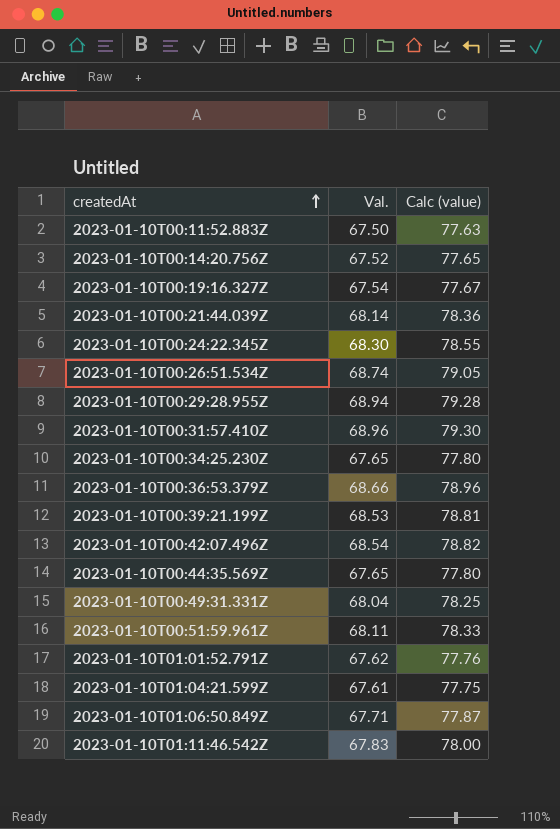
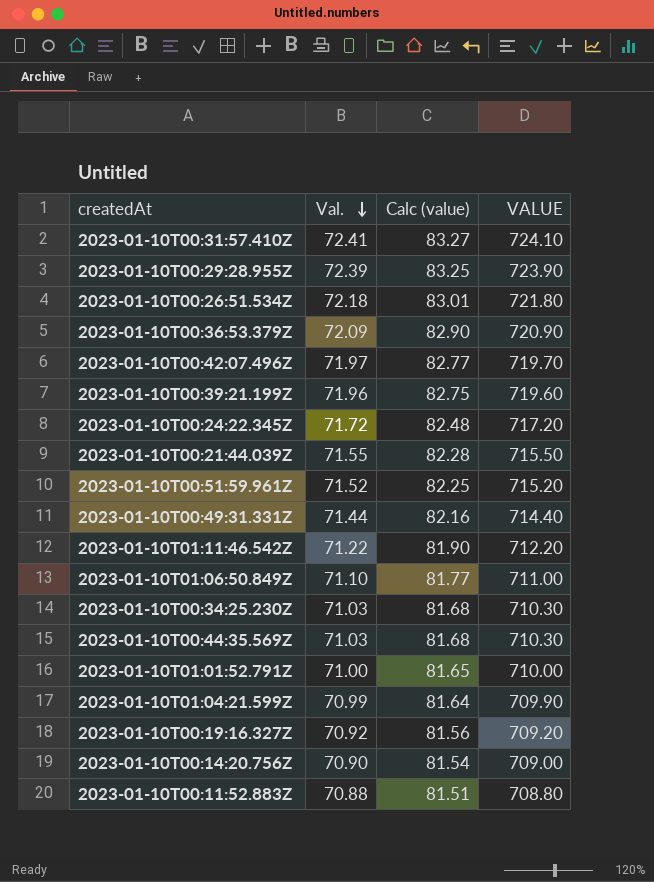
row order: createdAt ascending -> Val. descending
column VALUE | formula: none -> [Val.] * 10
2023-01-10T00:31:57.410Z | Val.: 68.96 -> 72.41
2023-01-10T00:31:57.410Z | Calc (value): 79.30 -> 83.27
2023-01-10T00:29:28.955Z | Val.: 68.94 -> 72.39
2023-01-10T00:29:28.955Z | Calc (value): 79.28 -> 83.25
2023-01-10T00:26:51.534Z | Val.: 68.74 -> 72.18
2023-01-10T00:26:51.534Z | Calc (value): 79.05 -> 83.01
2023-01-10T00:36:53.379Z | Val.: 68.66 -> 72.09
2023-01-10T00:36:53.379Z | Calc (value): 78.96 -> 82.90
2023-01-10T00:42:07.496Z | Val.: 68.54 -> 71.97
2023-01-10T00:42:07.496Z | Calc (value): 78.82 -> 82.77
2023-01-10T00:39:21.199Z | Val.: 68.53 -> 71.96
2023-01-10T00:39:21.199Z | Calc (value): 78.81 -> 82.75
2023-01-10T00:24:22.345Z | Val.: 68.30 -> 71.72
2023-01-10T00:24:22.345Z | Calc (value): 78.55 -> 82.48
2023-01-10T00:21:44.039Z | Val.: 68.14 -> 71.55
2023-01-10T00:21:44.039Z | Calc (value): 78.36 -> 82.28
2023-01-10T00:51:59.961Z | Val.: 68.11 -> 71.52
2023-01-10T00:51:59.961Z | Calc (value): 78.33 -> 82.25
2023-01-10T00:49:31.331Z | Val.: 68.04 -> 71.44
2023-01-10T00:49:31.331Z | Calc (value): 78.25 -> 82.16
2023-01-10T01:11:46.542Z | Val.: 67.83 -> 71.22
2023-01-10T01:11:46.542Z | Calc (value): 78.00 -> 81.90
2023-01-10T01:06:50.849Z | Val.: 67.71 -> 71.10
2023-01-10T01:06:50.849Z | Calc (value): 77.87 -> 81.77
2023-01-10T00:34:25.230Z | Val.: 67.65 -> 71.03
2023-01-10T00:34:25.230Z | Calc (value): 77.80 -> 81.68
2023-01-10T00:44:35.569Z | Val.: 67.65 -> 71.03
2023-01-10T00:44:35.569Z | Calc (value): 77.80 -> 81.68
2023-01-10T01:01:52.791Z | Val.: 67.62 -> 71.00
2023-01-10T01:01:52.791Z | Calc (value): 77.76 -> 81.65
2023-01-10T01:04:21.599Z | Val.: 67.61 -> 70.99
2023-01-10T01:04:21.599Z | Calc (value): 77.75 -> 81.64
2023-01-10T00:19:16.327Z | Val.: 67.54 -> 70.92
2023-01-10T00:19:16.327Z | Calc (value): 77.67 -> 81.56
2023-01-10T00:14:20.756Z | Val.: 67.52 -> 70.90
2023-01-10T00:14:20.756Z | Calc (value): 77.65 -> 81.54
2023-01-10T00:11:52.883Z | Val.: 67.50 -> 70.88
2023-01-10T00:11:52.883Z | Calc (value): 77.63 -> 81.51

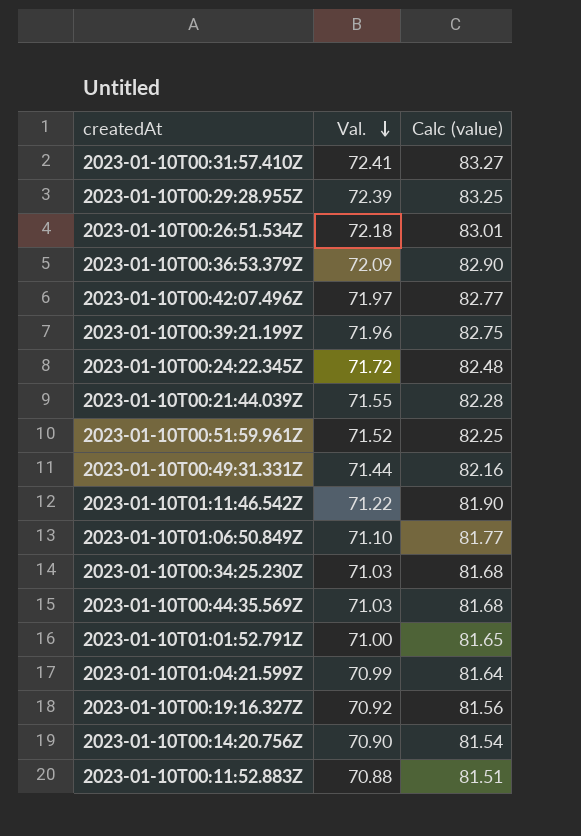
column VALUE | formula: [Val.] * 10 -> none

